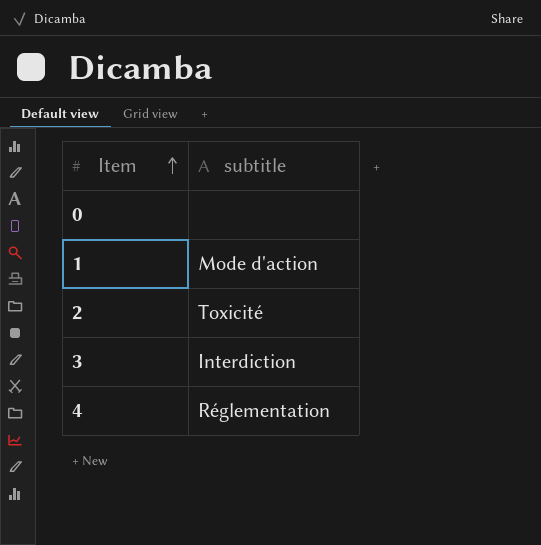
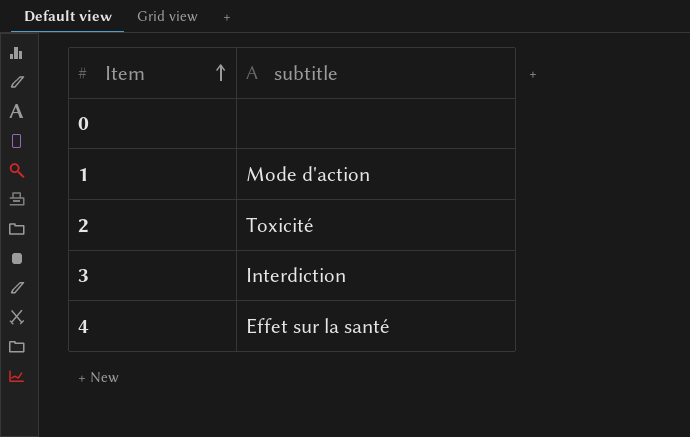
4 | subtitle: Réglementation -> Effet sur la santé

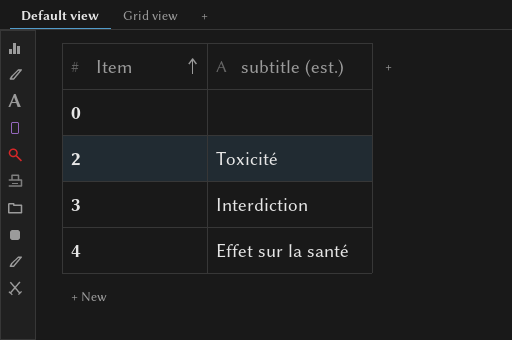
column name: subtitle -> subtitle (est.)
row 1: Mode d'action -> none

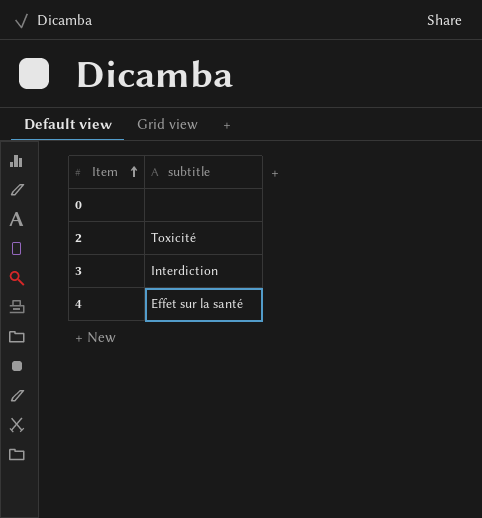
column name: subtitle (est.) -> subtitle

